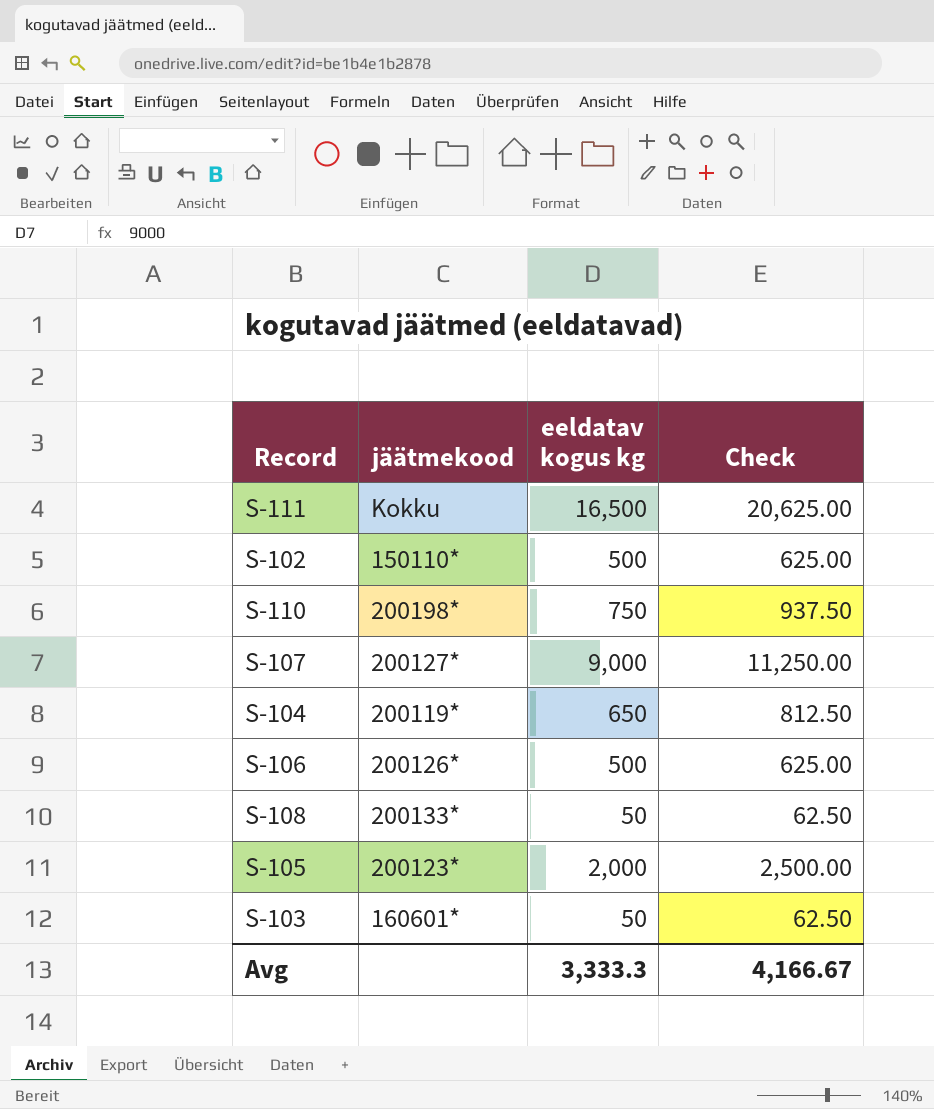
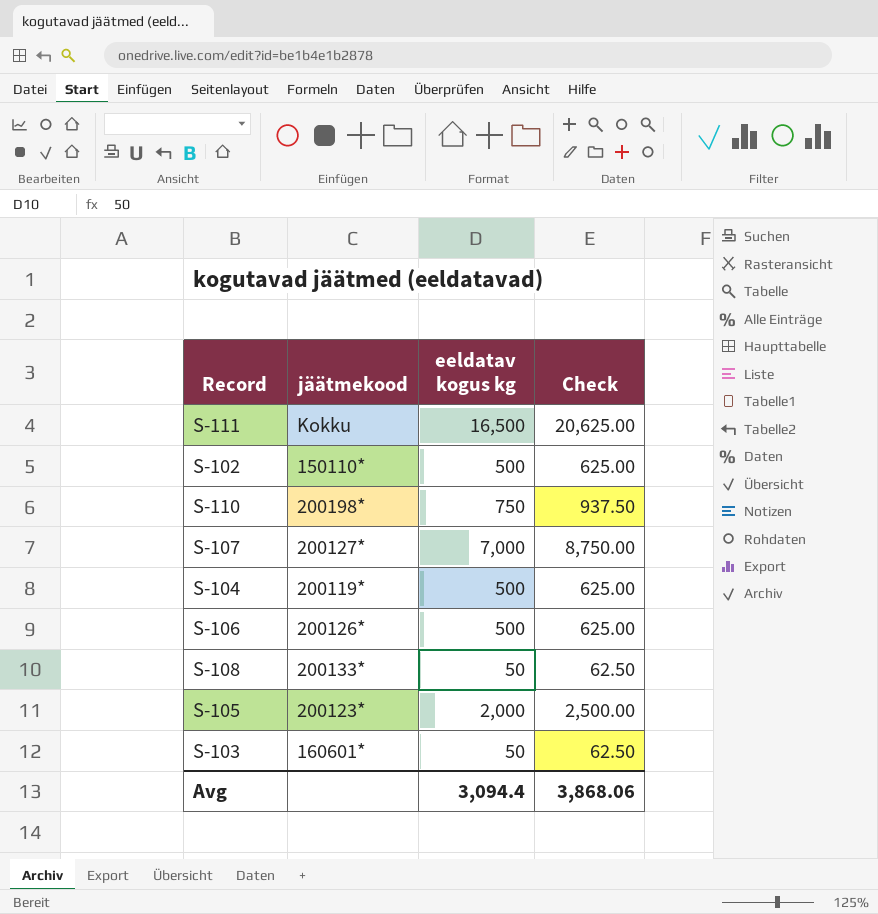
S-107 | eeldatav kogus kg: 9,000 -> 7,000
S-107 | Check: 11,250.00 -> 8,750.00
S-104 | eeldatav kogus kg: 650 -> 500
S-104 | Check: 812.50 -> 625.00
Avg | eeldatav kogus kg: 3,333.3 -> 3,094.4
Avg | Check: 4,166.67 -> 3,868.06

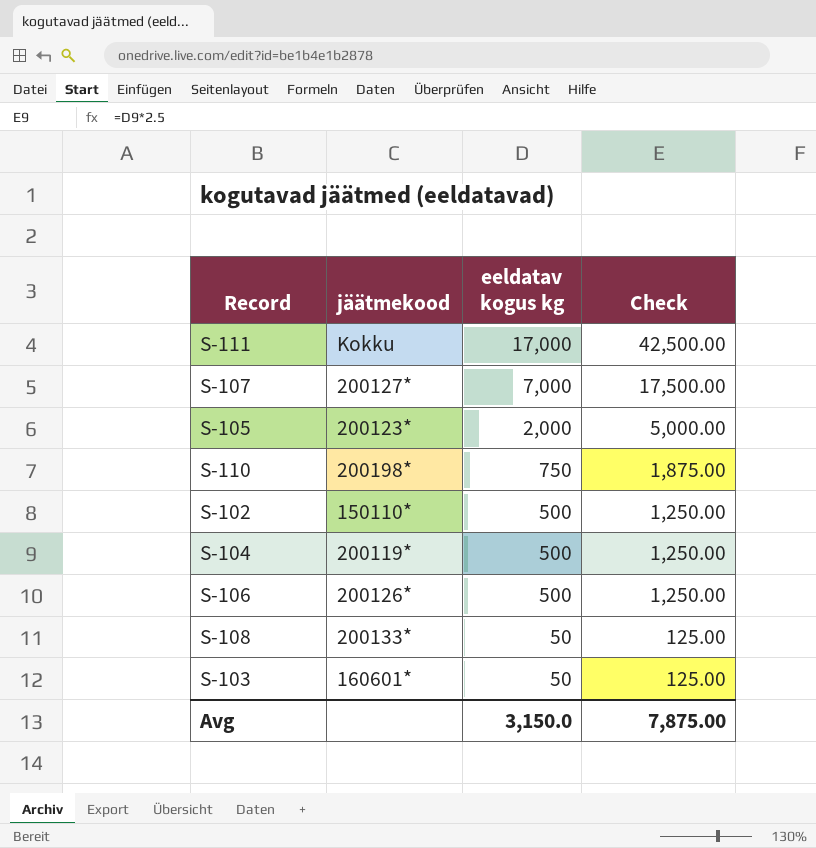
row order: none -> eeldatav kogus kg descending
column Check | formula: [eeldatav kogus kg] * 1.25 -> [eeldatav kogus kg] * 2.5
S-111 | eeldatav kogus kg: 16,500 -> 17,000
Avg | eeldatav kogus kg: 3,094.4 -> 3,150.0
Avg | Check: 3,868.06 -> 7,875.00

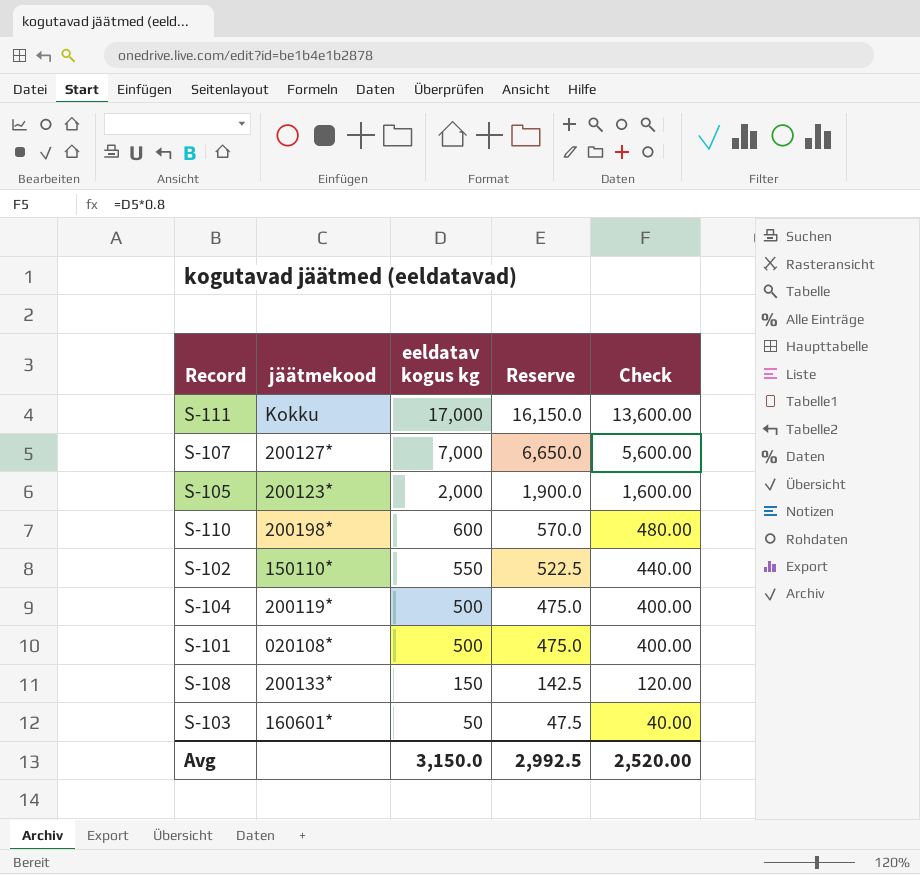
column Reserve | formula: none -> [eeldatav kogus kg] * 0.95
column Check | formula: [eeldatav kogus kg] * 2.5 -> [eeldatav kogus kg] * 0.8
row S-106: 200126* | 500 | 1,250.00 -> none
S-110 | eeldatav kogus kg: 750 -> 600
S-102 | eeldatav kogus kg: 500 -> 550
row S-101: none -> 020108* | 500 | 475.0 | 400.00
S-108 | eeldatav kogus kg: 50 -> 150
Avg | Check: 7,875.00 -> 2,520.00

